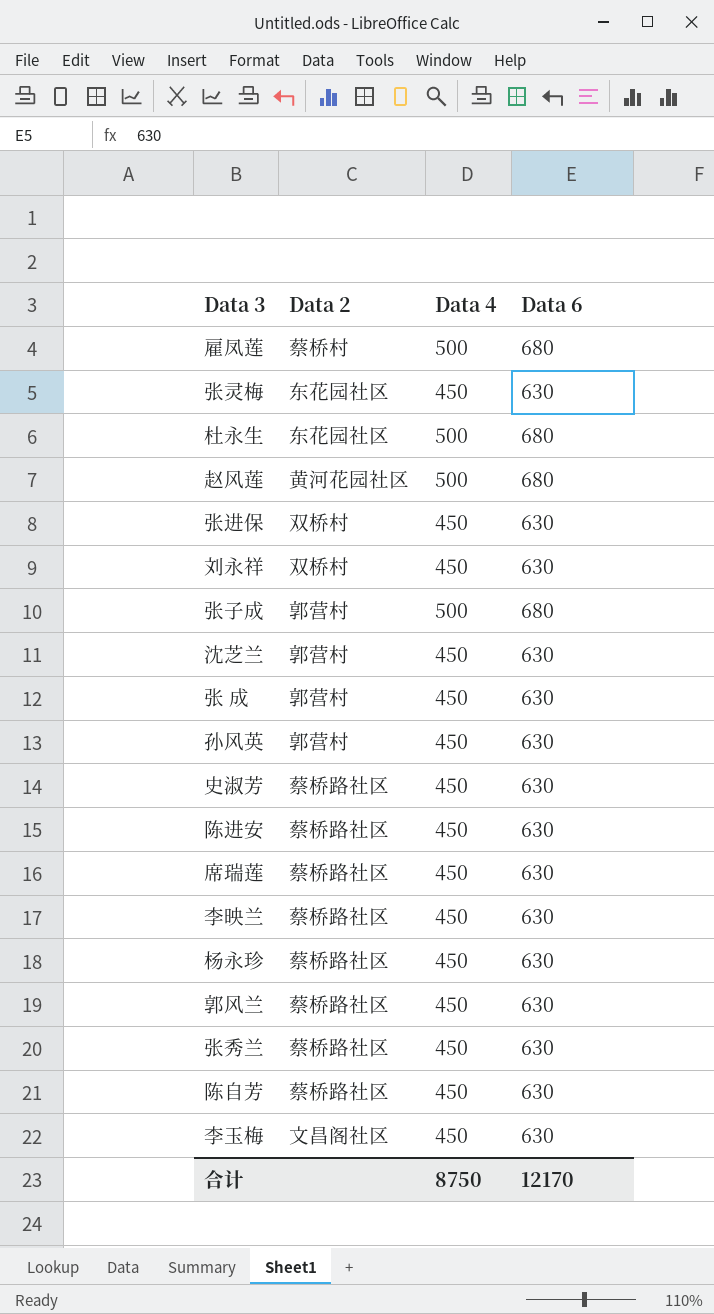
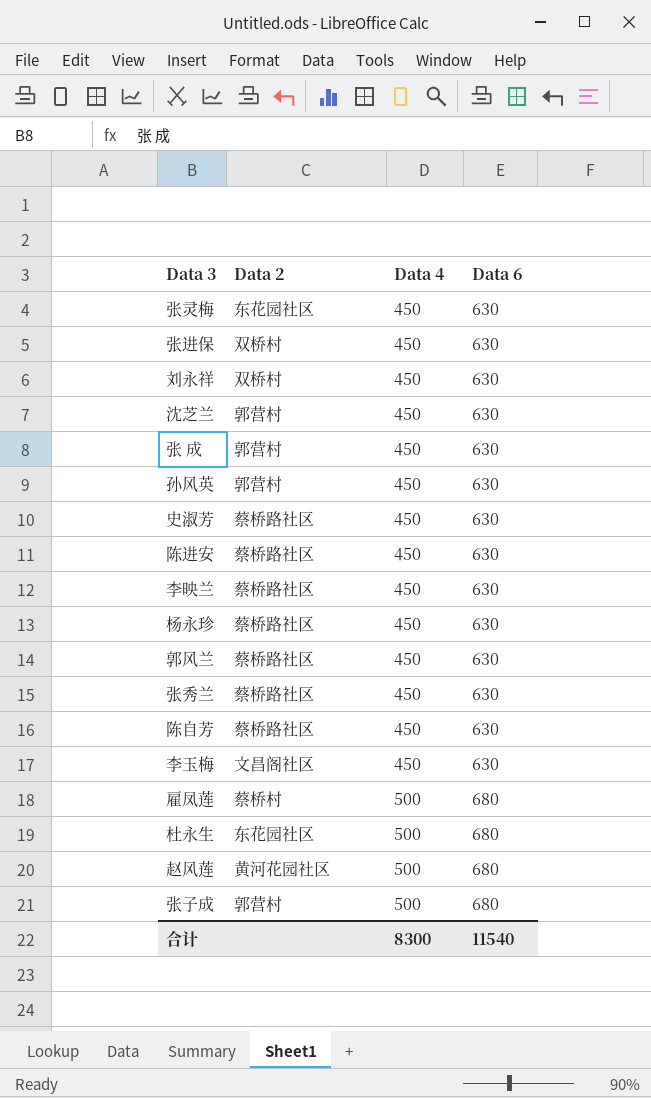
row order: none -> Data 4 ascending
row 席瑞莲: 蔡桥路社区 | 450 | 630 -> none
合计 | Data 4: 8750 -> 8300
合计 | Data 6: 12170 -> 11540

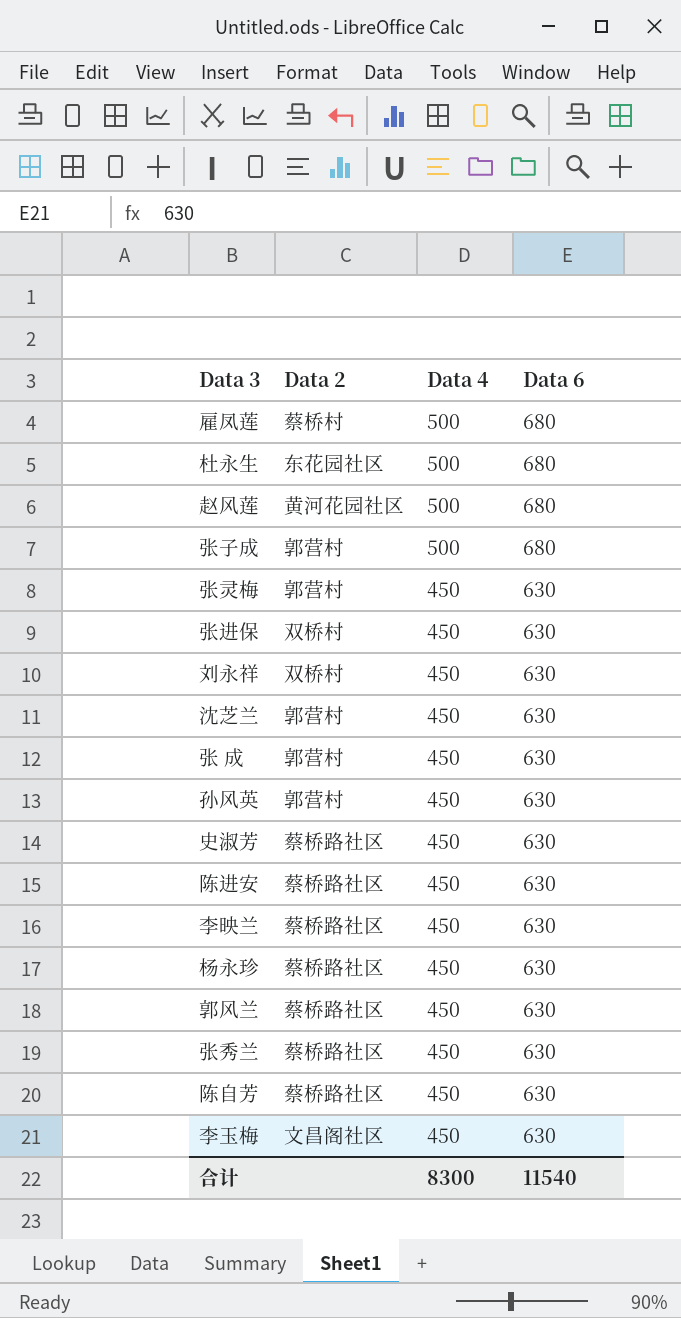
row order: Data 4 ascending -> Data 4 descending
张灵梅 | Data 2: 东花园社区 -> 郭营村

